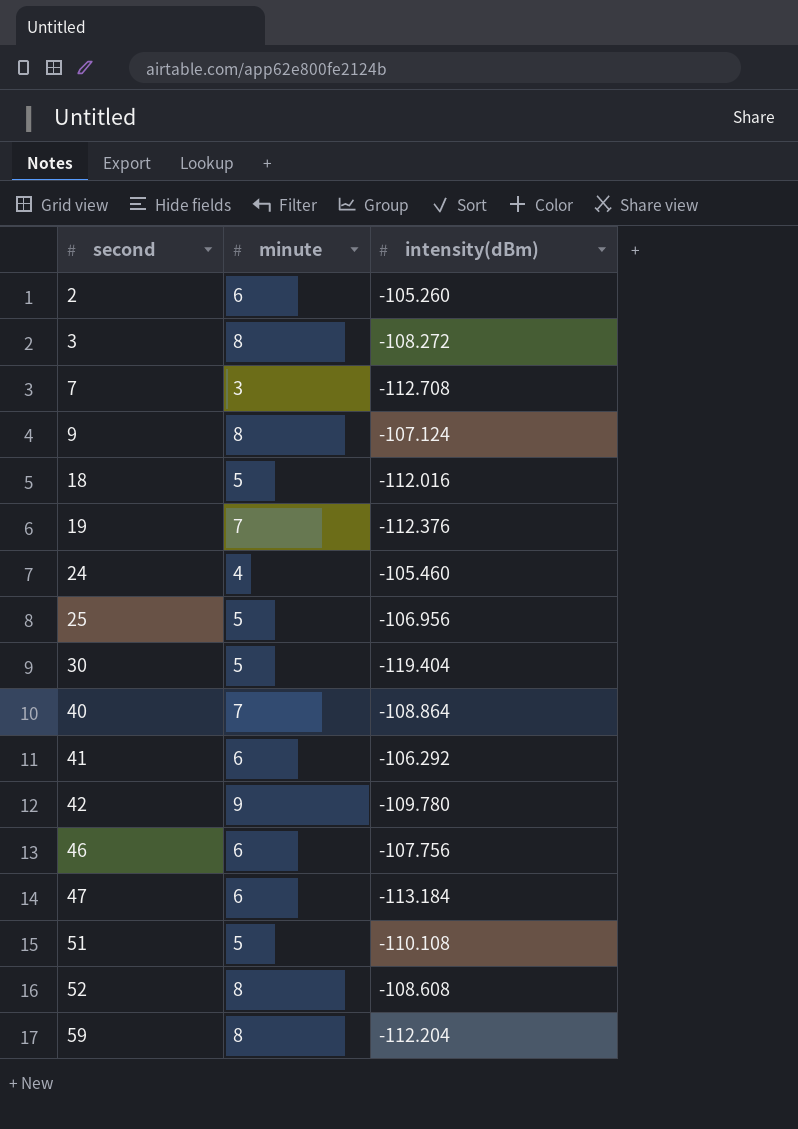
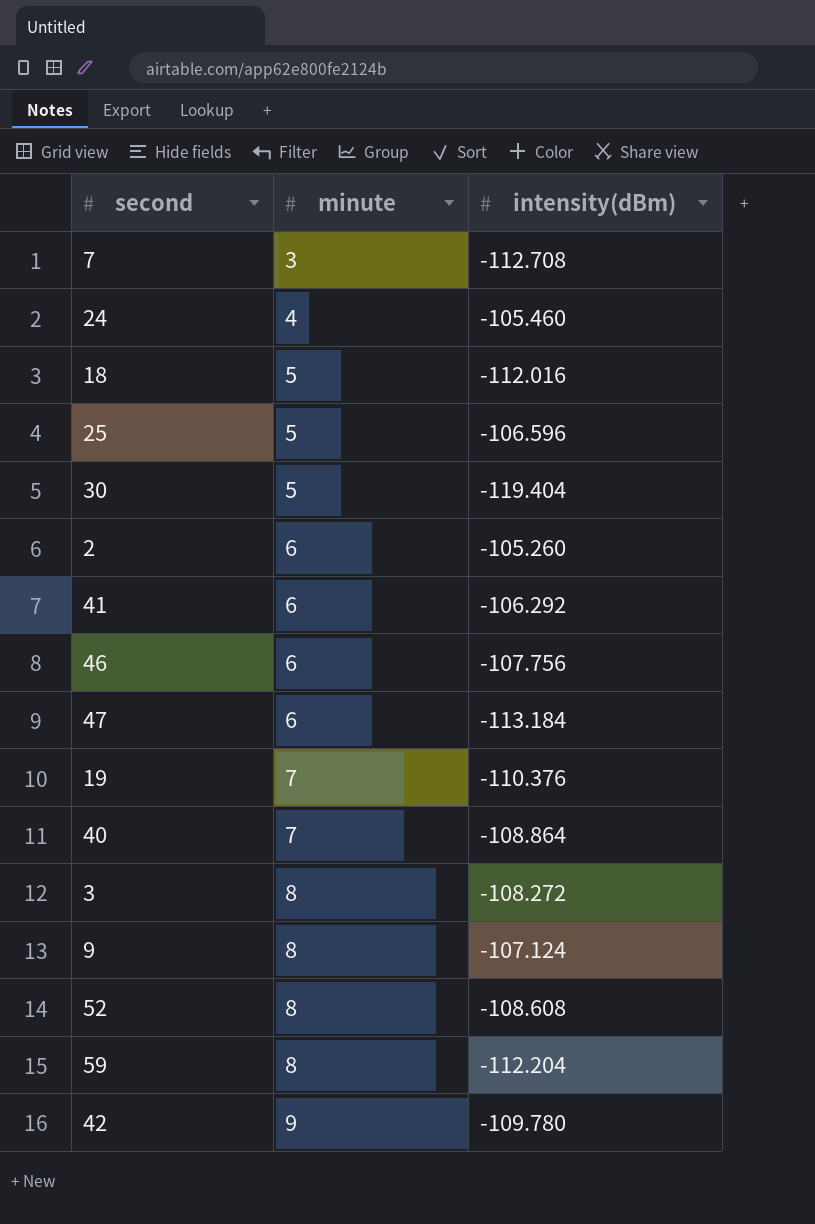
row order: second ascending -> minute ascending
row 51: 5 | -110.108 -> none
25 | intensity(dBm): -106.956 -> -106.596
19 | intensity(dBm): -112.376 -> -110.376

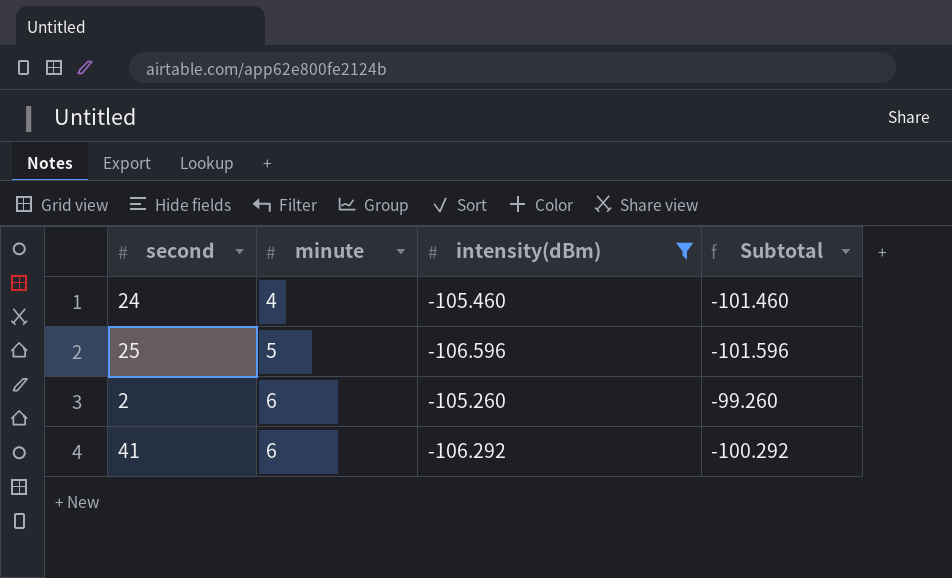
filter: none -> intensity(dBm) >= -106.596
column Subtotal | formula: none -> [minute] + [intensity(dBm)]

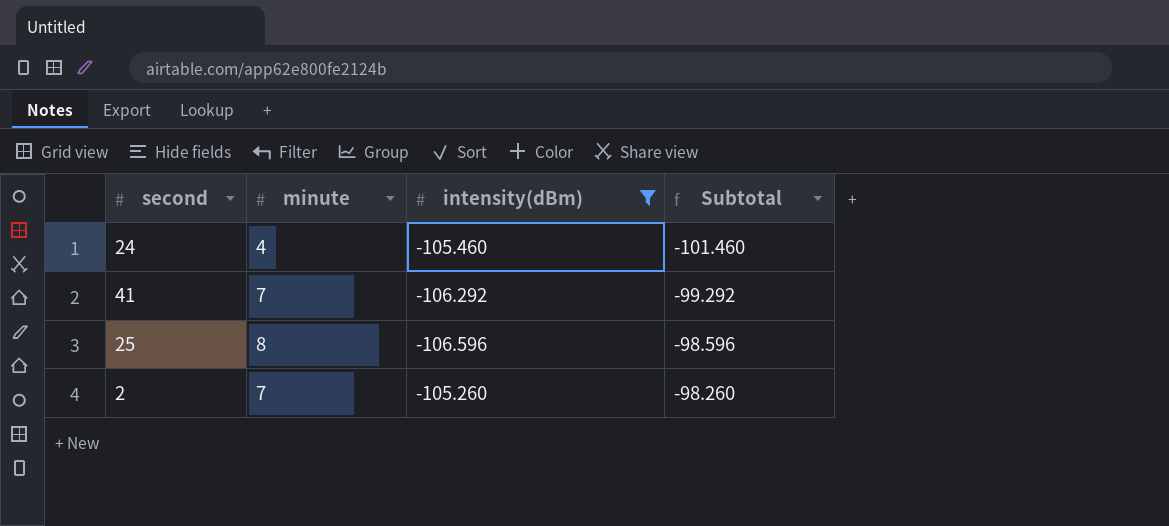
row order: minute ascending -> Subtotal ascending
41 | minute: 6 -> 7
41 | Subtotal: -100.292 -> -99.292
25 | minute: 5 -> 8
25 | Subtotal: -101.596 -> -98.596
2 | minute: 6 -> 7
2 | Subtotal: -99.260 -> -98.260

